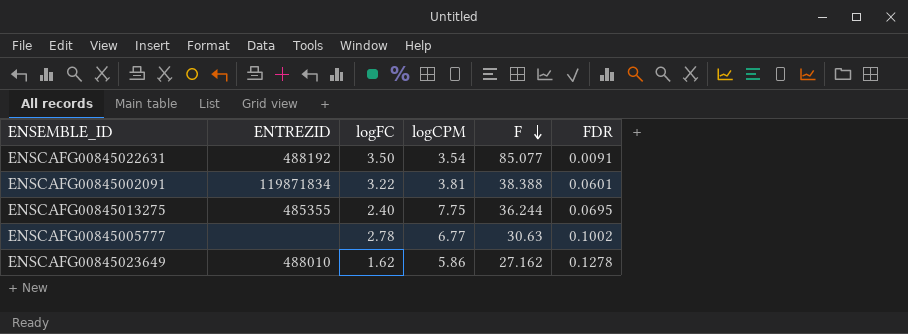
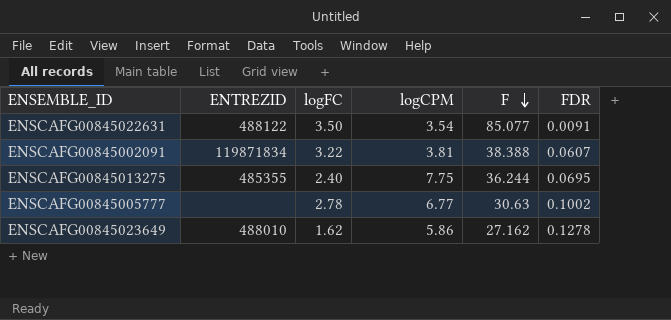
ENSCAFG00845022631 | ENTREZID: 488192 -> 488122
ENSCAFG00845002091 | FDR: 0.0601 -> 0.0607

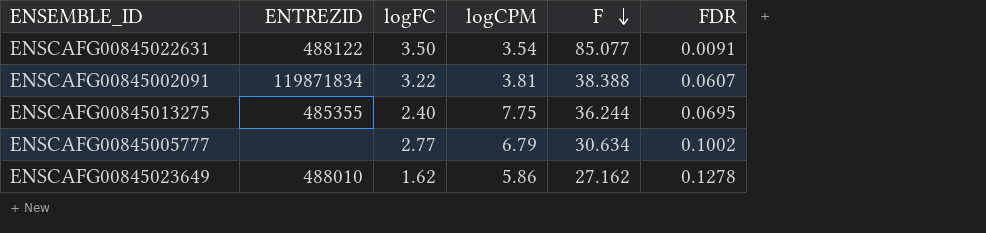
ENSCAFG00845005777 | logFC: 2.78 -> 2.77
ENSCAFG00845005777 | logCPM: 6.77 -> 6.79
ENSCAFG00845005777 | F: 30.63 -> 30.634

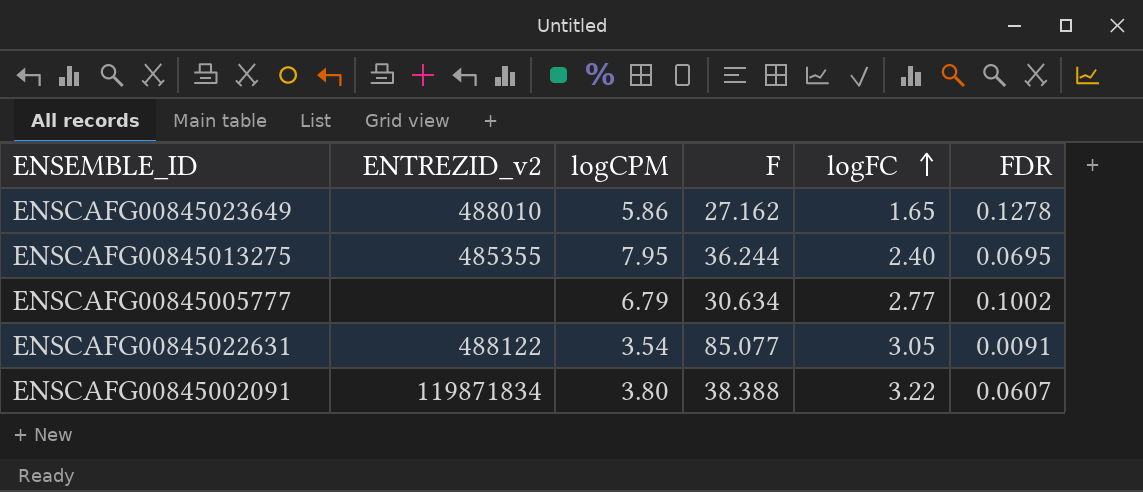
row order: F descending -> logFC ascending
column name: ENTREZID -> ENTREZID_v2
column logFC | position: 3 -> 5
ENSCAFG00845023649 | logFC: 1.62 -> 1.65
ENSCAFG00845013275 | logCPM: 7.75 -> 7.95
ENSCAFG00845022631 | logFC: 3.50 -> 3.05
ENSCAFG00845002091 | logCPM: 3.81 -> 3.80

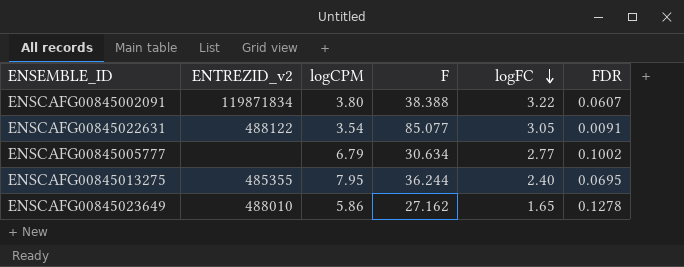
row order: logFC ascending -> logFC descending

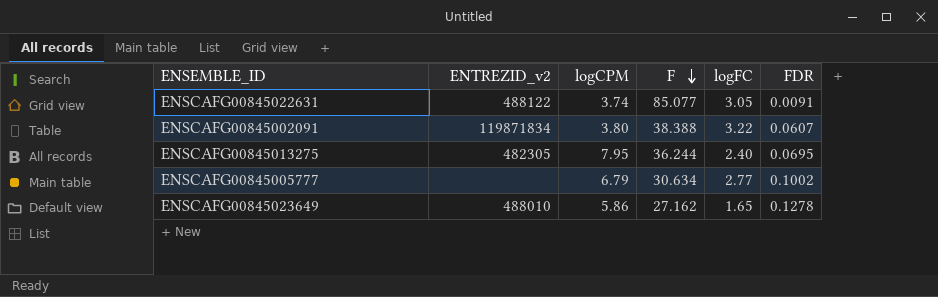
row order: logFC descending -> F descending
ENSCAFG00845022631 | logCPM: 3.54 -> 3.74
ENSCAFG00845013275 | ENTREZID_v2: 485355 -> 482305

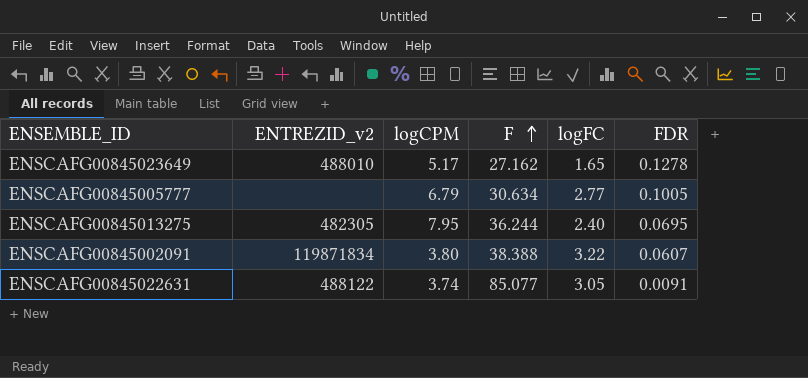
row order: F descending -> F ascending
ENSCAFG00845023649 | logCPM: 5.86 -> 5.17
ENSCAFG00845005777 | FDR: 0.1002 -> 0.1005

